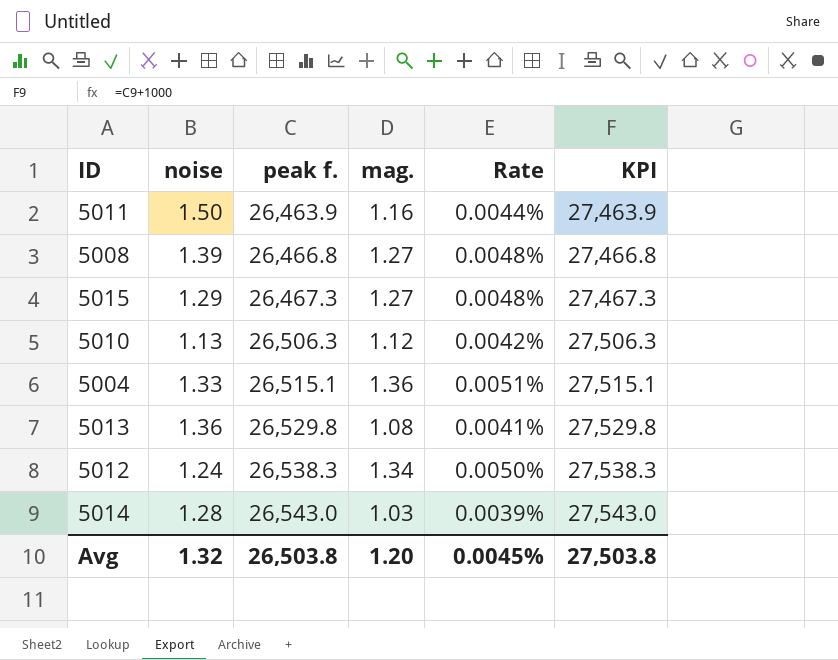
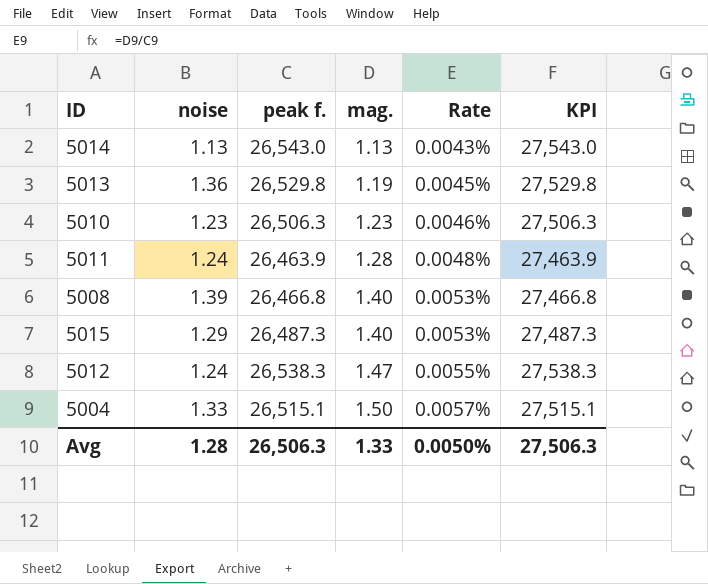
row order: peak f. ascending -> mag. ascending
5014 | noise: 1.28 -> 1.13
5014 | mag.: 1.03 -> 1.13
5014 | Rate: 0.0039% -> 0.0043%
5013 | mag.: 1.08 -> 1.19
5013 | Rate: 0.0041% -> 0.0045%
5010 | noise: 1.13 -> 1.23
5010 | mag.: 1.12 -> 1.23
5010 | Rate: 0.0042% -> 0.0046%
5011 | noise: 1.50 -> 1.24
5011 | mag.: 1.16 -> 1.28
5011 | Rate: 0.0044% -> 0.0048%
5008 | mag.: 1.27 -> 1.40
5008 | Rate: 0.0048% -> 0.0053%
5015 | peak f.: 26,467.3 -> 26,487.3
5015 | mag.: 1.27 -> 1.40
5015 | Rate: 0.0048% -> 0.0053%
5015 | KPI: 27,467.3 -> 27,487.3
5012 | mag.: 1.34 -> 1.47
5012 | Rate: 0.0050% -> 0.0055%
5004 | mag.: 1.36 -> 1.50
5004 | Rate: 0.0051% -> 0.0057%
Avg | noise: 1.32 -> 1.28
Avg | peak f.: 26,503.8 -> 26,506.3
Avg | mag.: 1.20 -> 1.33
Avg | Rate: 0.0045% -> 0.0050%
Avg | KPI: 27,503.8 -> 27,506.3

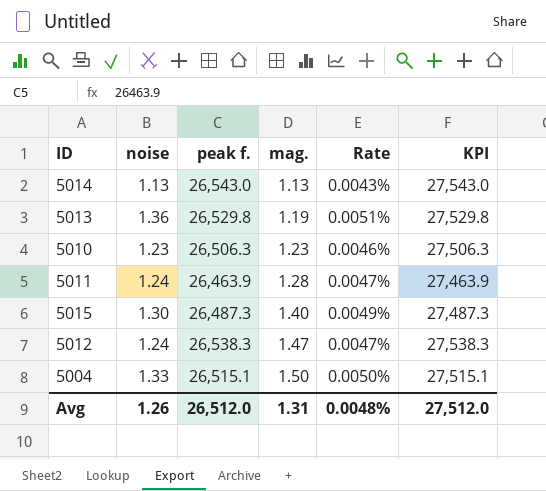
column Rate | formula: [mag.] / [peak f.] -> [noise] / [peak f.]
row 5008: 1.39 | 26,466.8 | 1.40 | 0.0053% | 27,466.8 -> none
5015 | noise: 1.29 -> 1.30
Avg | noise: 1.28 -> 1.26
Avg | peak f.: 26,506.3 -> 26,512.0
Avg | mag.: 1.33 -> 1.31
Avg | Rate: 0.0050% -> 0.0048%
Avg | KPI: 27,506.3 -> 27,512.0

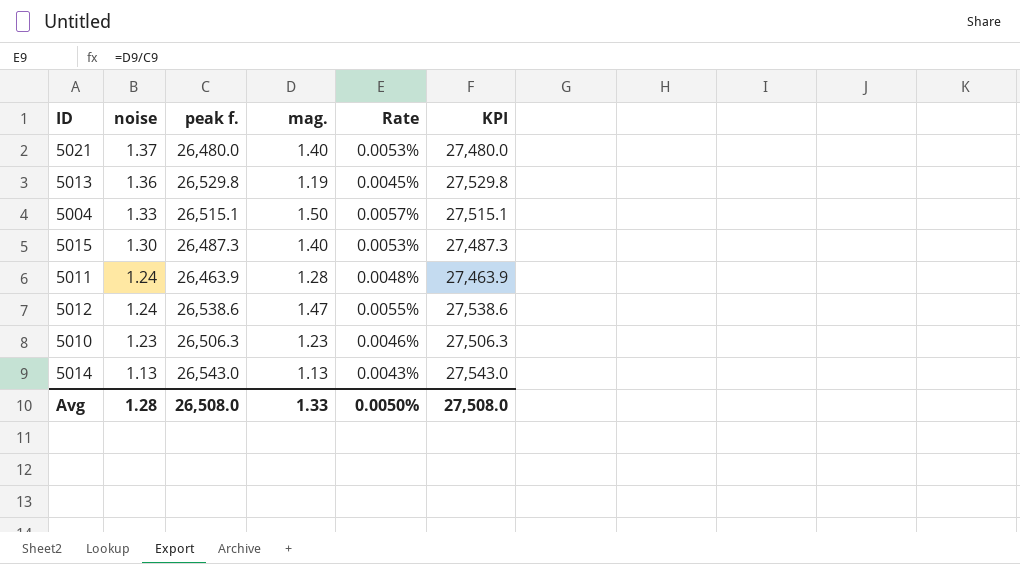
row order: mag. ascending -> noise descending
column Rate | formula: [noise] / [peak f.] -> [mag.] / [peak f.]
row 5021: none -> 1.37 | 26,480.0 | 1.40 | 0.0053% | 27,480.0
5012 | peak f.: 26,538.3 -> 26,538.6
5012 | KPI: 27,538.3 -> 27,538.6
Avg | noise: 1.26 -> 1.28
Avg | peak f.: 26,512.0 -> 26,508.0
Avg | mag.: 1.31 -> 1.33
Avg | Rate: 0.0048% -> 0.0050%
Avg | KPI: 27,512.0 -> 27,508.0

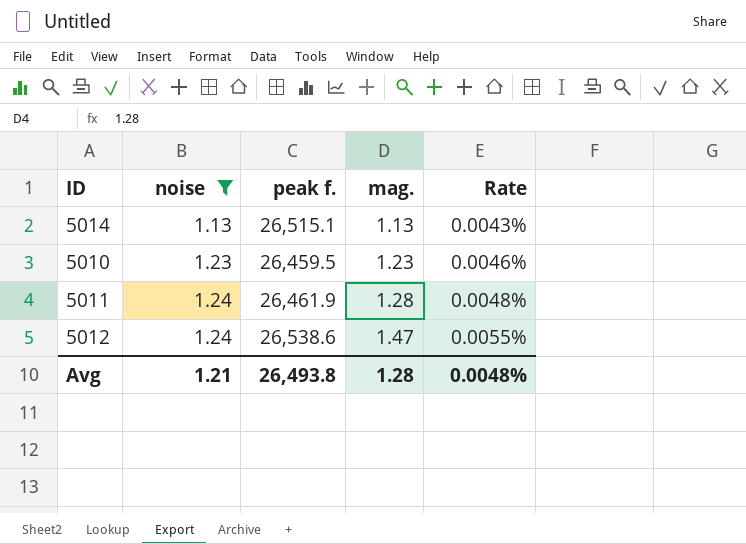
filter: none -> noise <= 1.24
row order: noise descending -> noise ascending
column KPI | formula: [peak f.] + 1000 -> none
5014 | peak f.: 26,543.0 -> 26,515.1
5010 | peak f.: 26,506.3 -> 26,459.5
5011 | peak f.: 26,463.9 -> 26,461.9
Avg | noise: 1.28 -> 1.21
Avg | peak f.: 26,508.0 -> 26,493.8
Avg | mag.: 1.33 -> 1.28
Avg | Rate: 0.0050% -> 0.0048%

